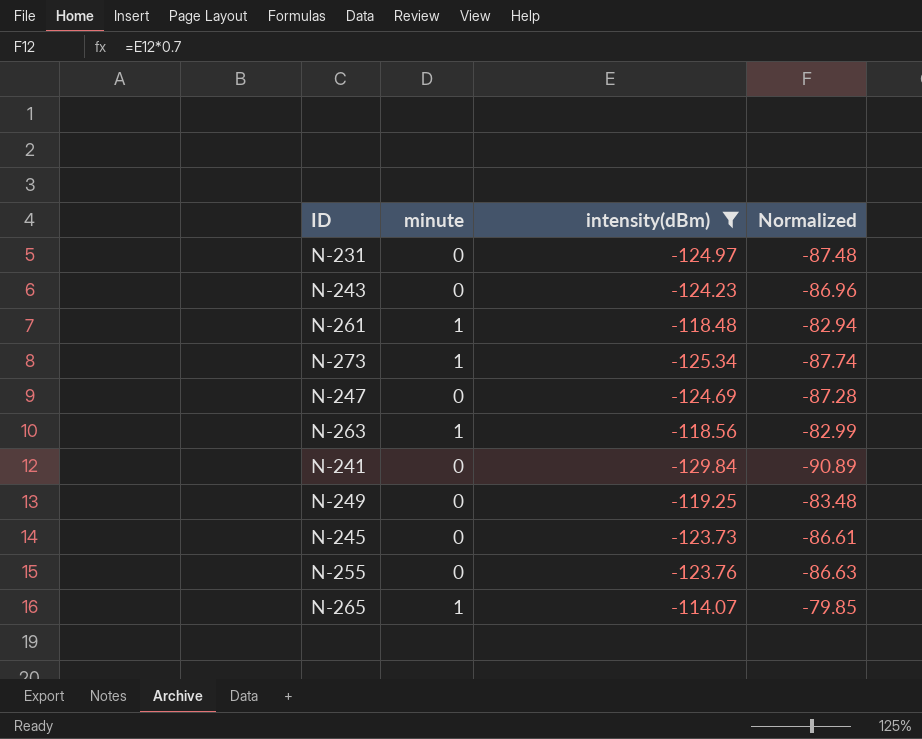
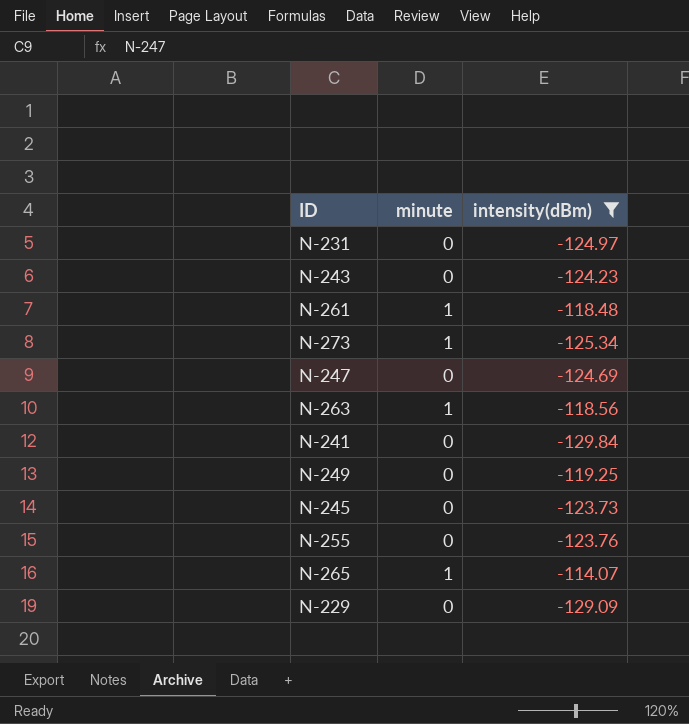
column Normalized | formula: [intensity(dBm)] * 0.7 -> none
row N-229: none -> 0 | -129.09

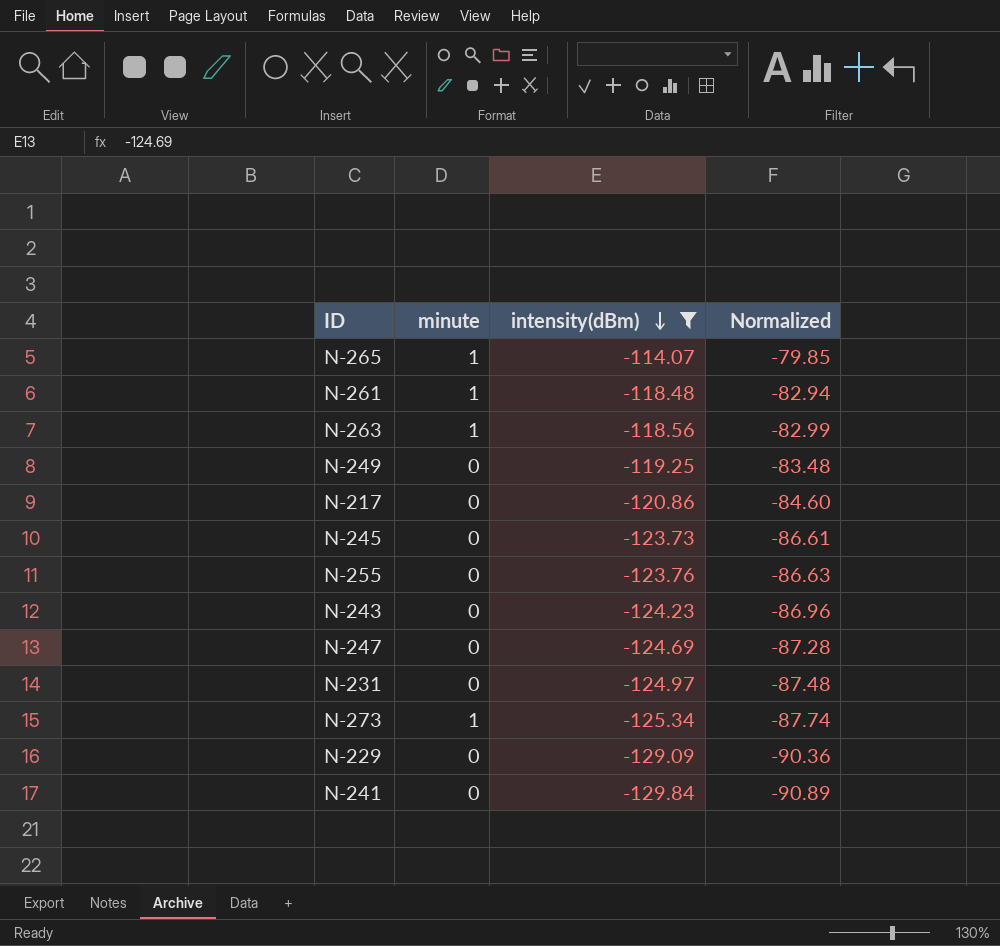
row order: none -> intensity(dBm) descending
column Normalized | formula: none -> [intensity(dBm)] * 0.7
row N-217: none -> 0 | -120.86 | -84.60

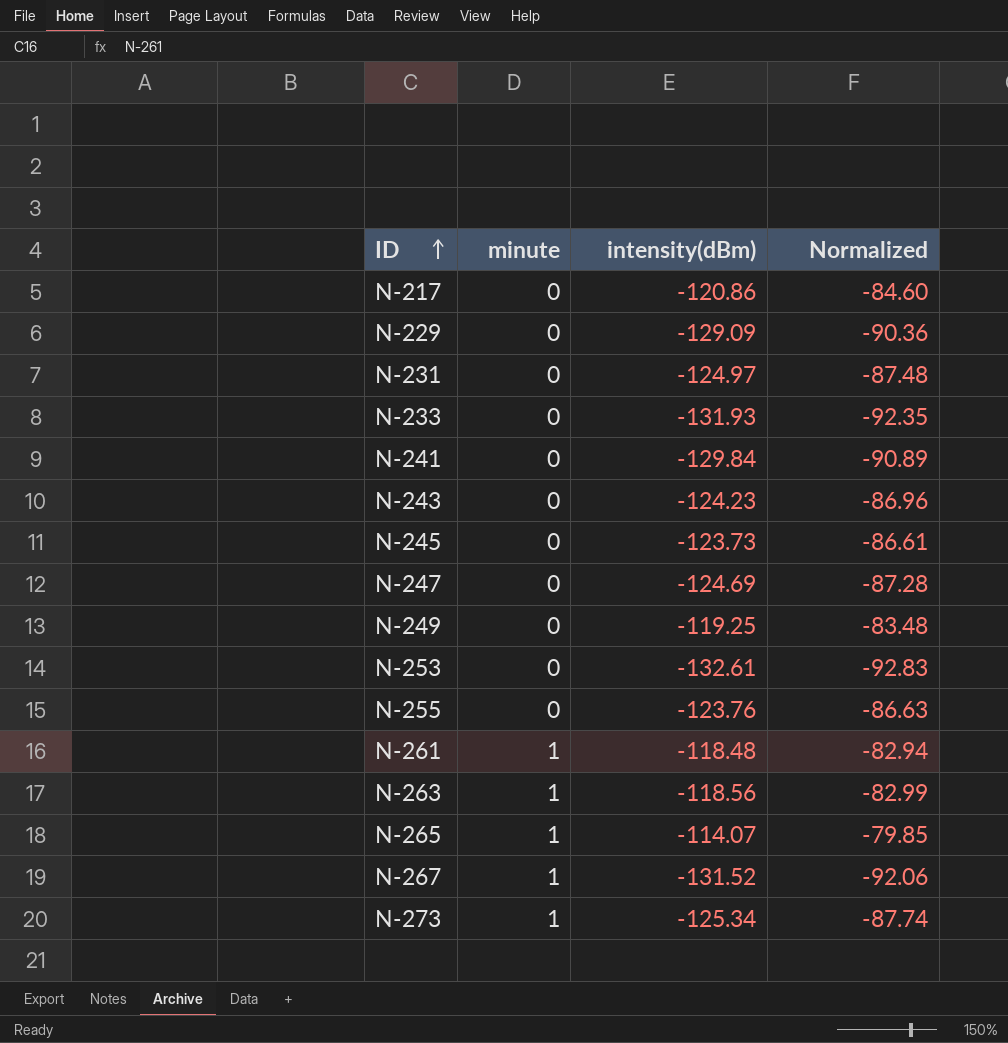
filter: intensity(dBm) >= -129.84 -> none
row order: intensity(dBm) descending -> ID ascending

